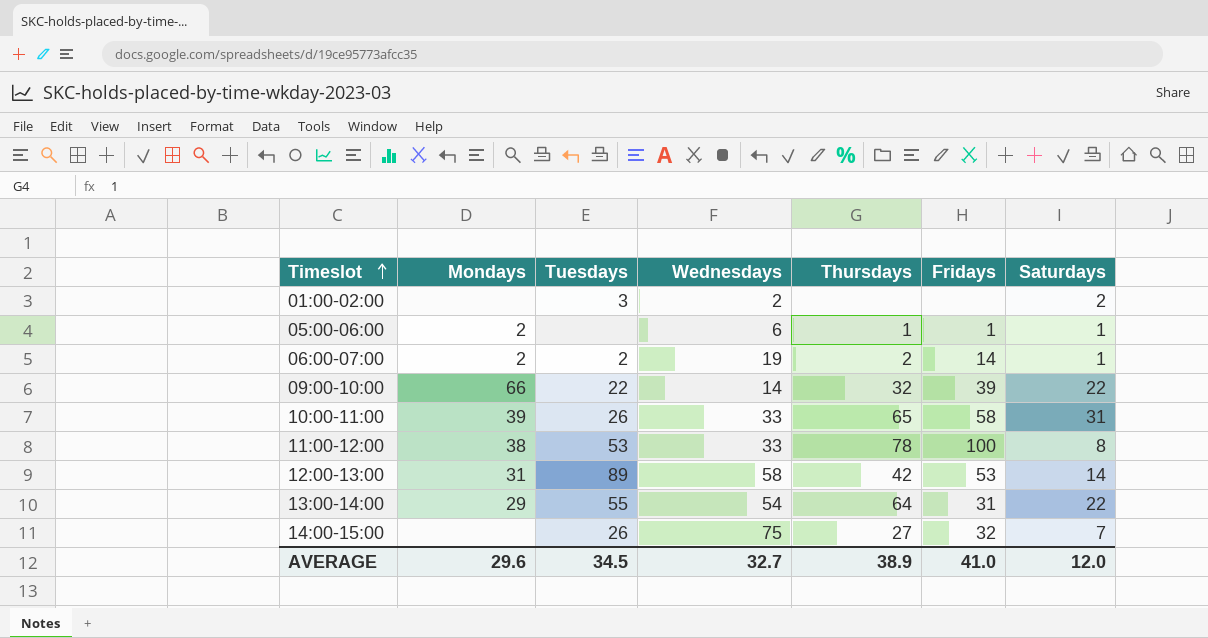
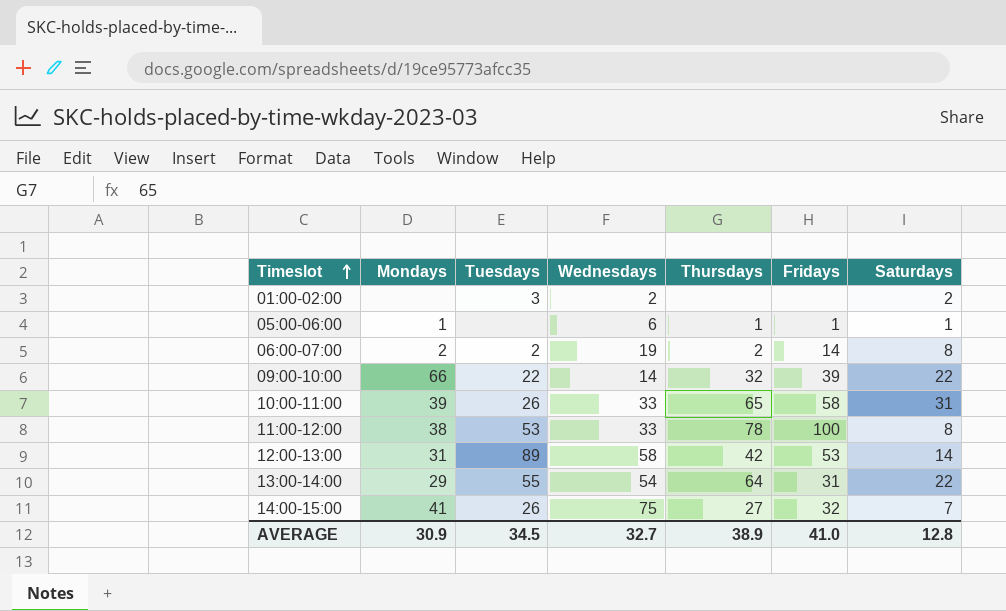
05:00-06:00 | Mondays: 2 -> 1
06:00-07:00 | Saturdays: 1 -> 8
14:00-15:00 | Mondays: none -> 41
AVERAGE | Mondays: 29.6 -> 30.9
AVERAGE | Saturdays: 12.0 -> 12.8

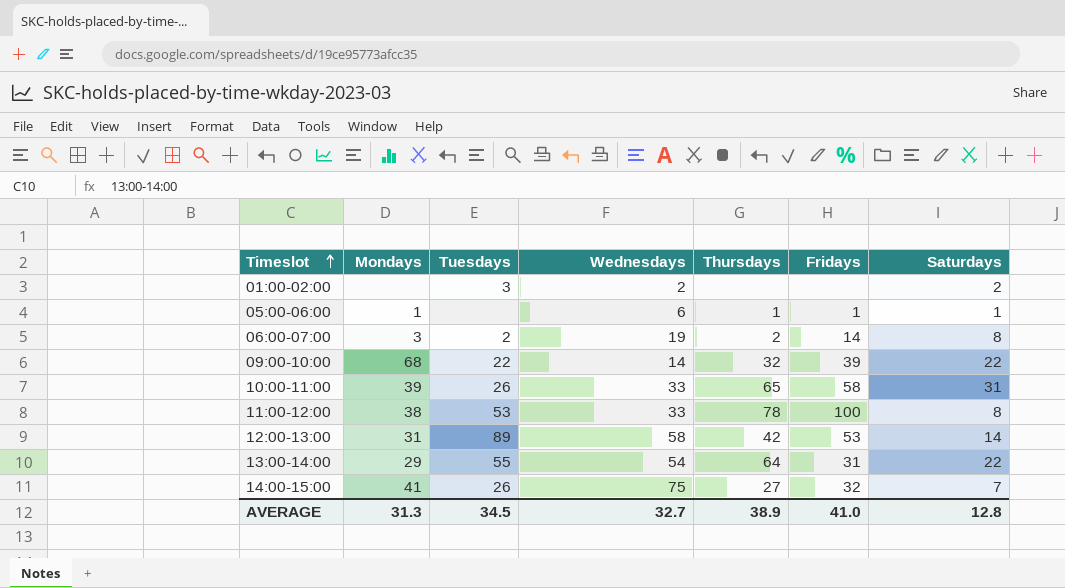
06:00-07:00 | Mondays: 2 -> 3
09:00-10:00 | Mondays: 66 -> 68
AVERAGE | Mondays: 30.9 -> 31.3

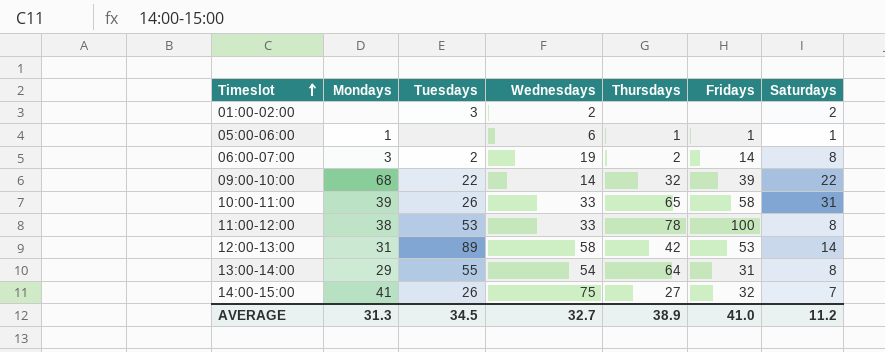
13:00-14:00 | Saturdays: 22 -> 8
AVERAGE | Saturdays: 12.8 -> 11.2

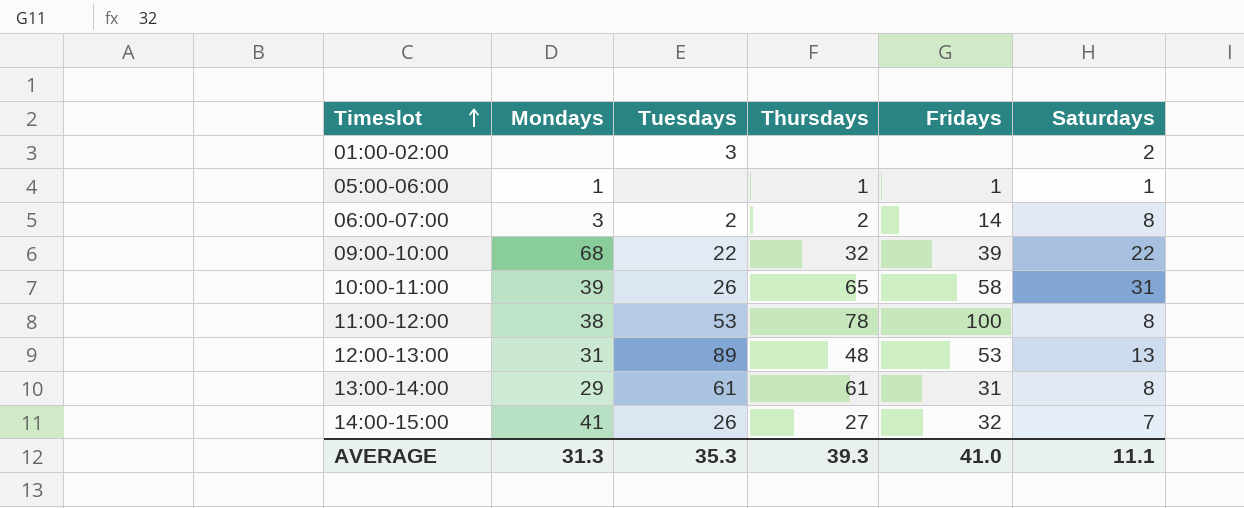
column Wednesdays | position: 4 -> none
12:00-13:00 | Thursdays: 42 -> 48
12:00-13:00 | Saturdays: 14 -> 13
13:00-14:00 | Tuesdays: 55 -> 61
13:00-14:00 | Thursdays: 64 -> 61
AVERAGE | Tuesdays: 34.5 -> 35.3
AVERAGE | Thursdays: 38.9 -> 39.3
AVERAGE | Saturdays: 11.2 -> 11.1

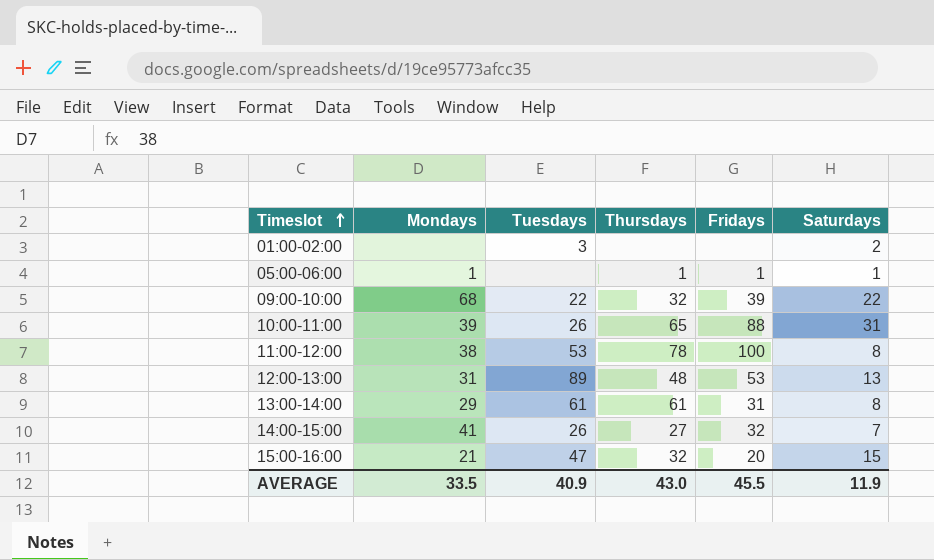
row 06:00-07:00: 3 | 2 | 2 | 14 | 8 -> none
10:00-11:00 | Fridays: 58 -> 88
row 15:00-16:00: none -> 21 | 47 | 32 | 20 | 15
AVERAGE | Mondays: 31.3 -> 33.5
AVERAGE | Tuesdays: 35.3 -> 40.9
AVERAGE | Thursdays: 39.3 -> 43.0
AVERAGE | Fridays: 41.0 -> 45.5
AVERAGE | Saturdays: 11.1 -> 11.9

